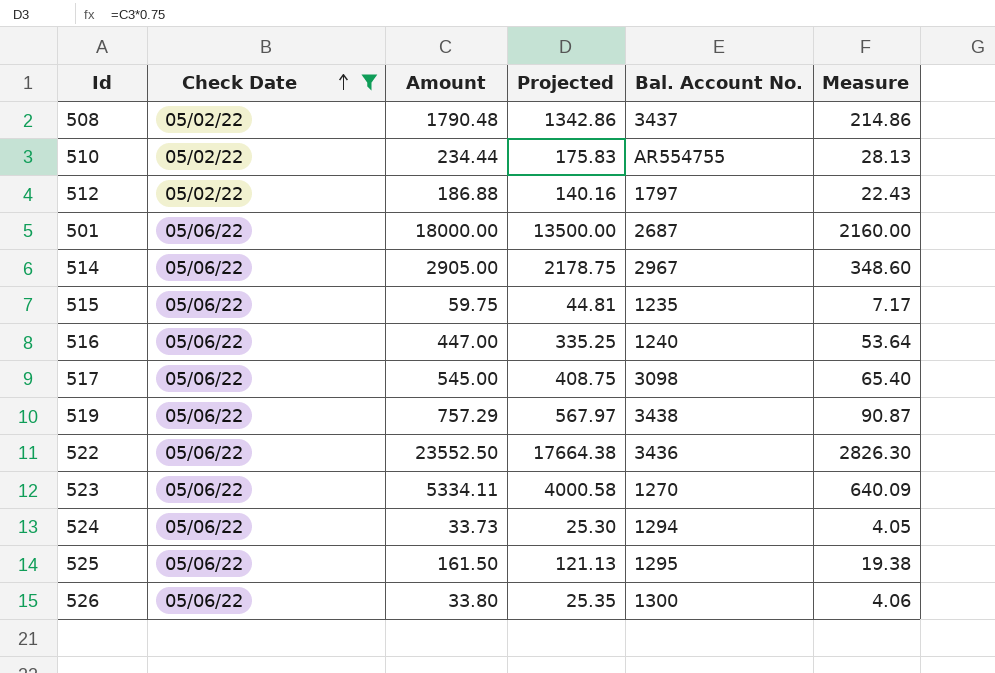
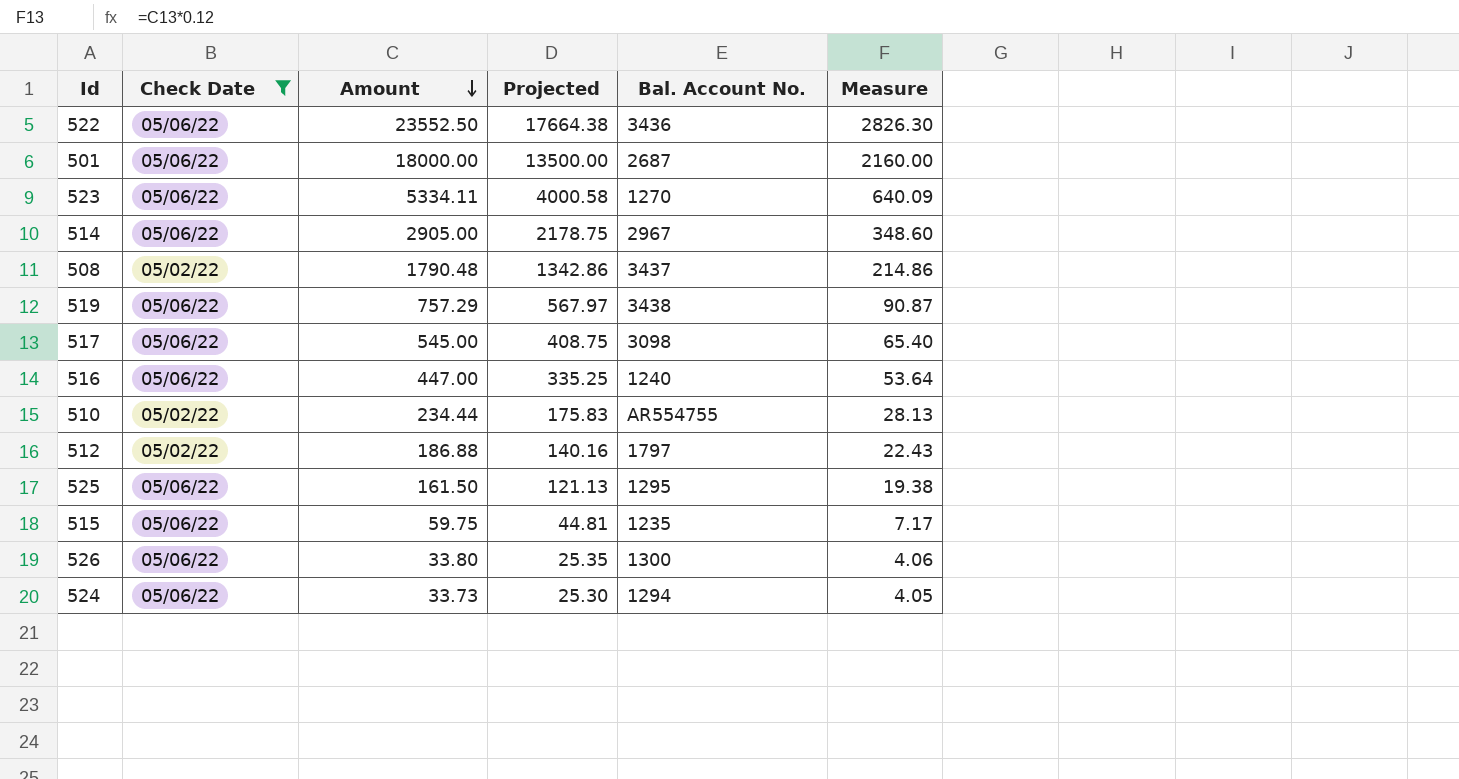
row order: Check Date ascending -> Amount descending

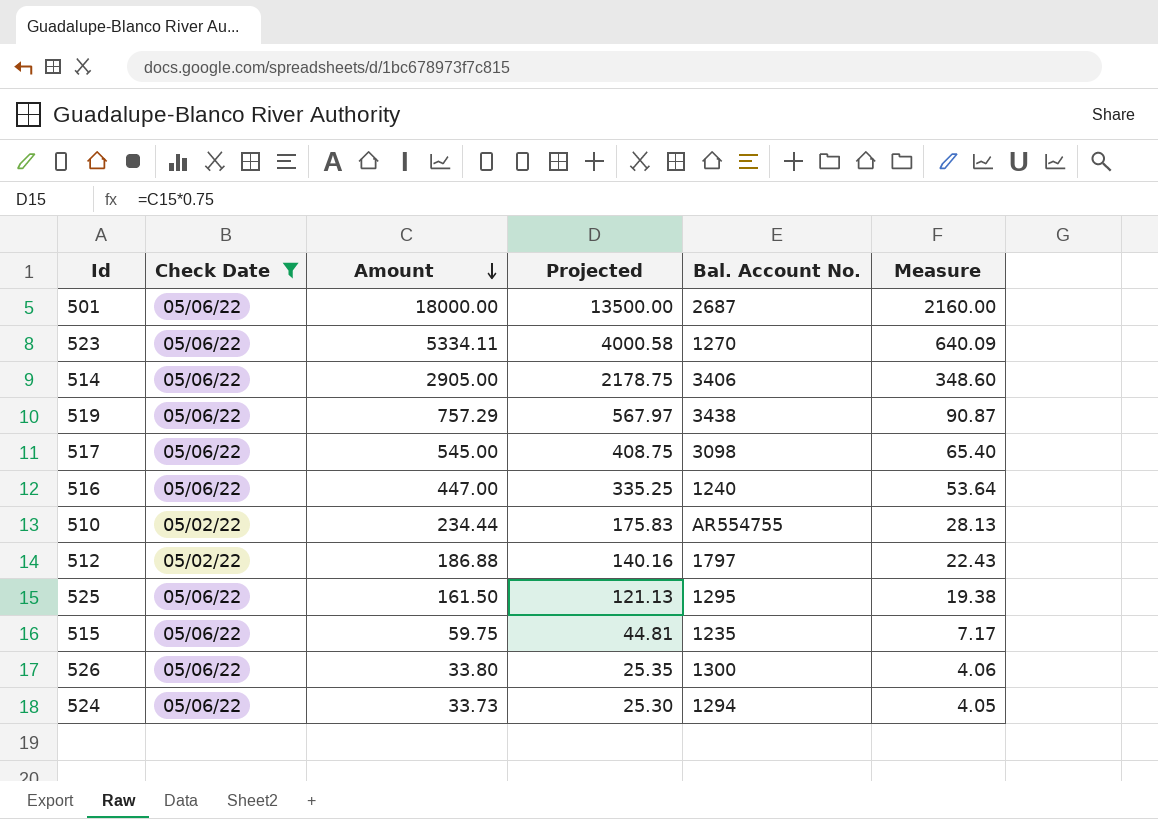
row 522: 05/06/22 | 23552.50 | 17664.38 | 3436 | 2826.30 -> none
row 508: 05/02/22 | 1790.48 | 1342.86 | 3437 | 214.86 -> none
514 | Bal. Account No.: 2967 -> 3406

